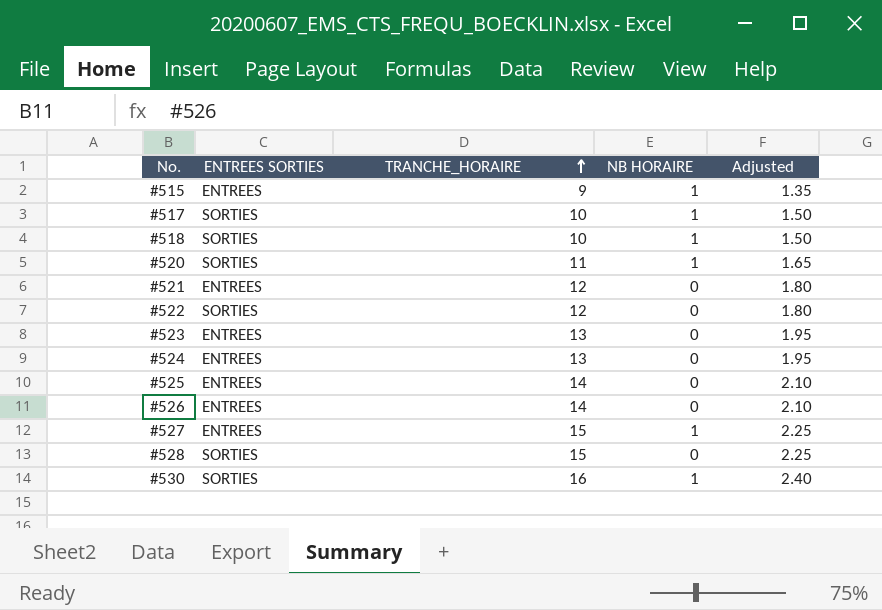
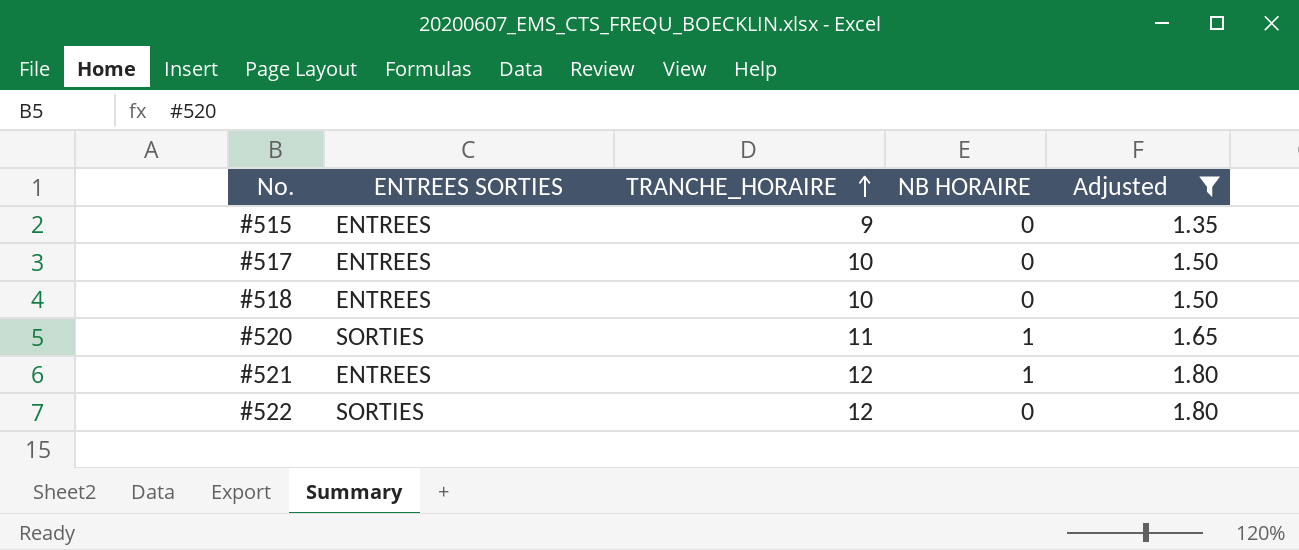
filter: none -> Adjusted <= 1.80
#515 | NB HORAIRE: 1 -> 0
#517 | ENTREES SORTIES: SORTIES -> ENTREES
#517 | NB HORAIRE: 1 -> 0
#518 | ENTREES SORTIES: SORTIES -> ENTREES
#518 | NB HORAIRE: 1 -> 0
#521 | NB HORAIRE: 0 -> 1

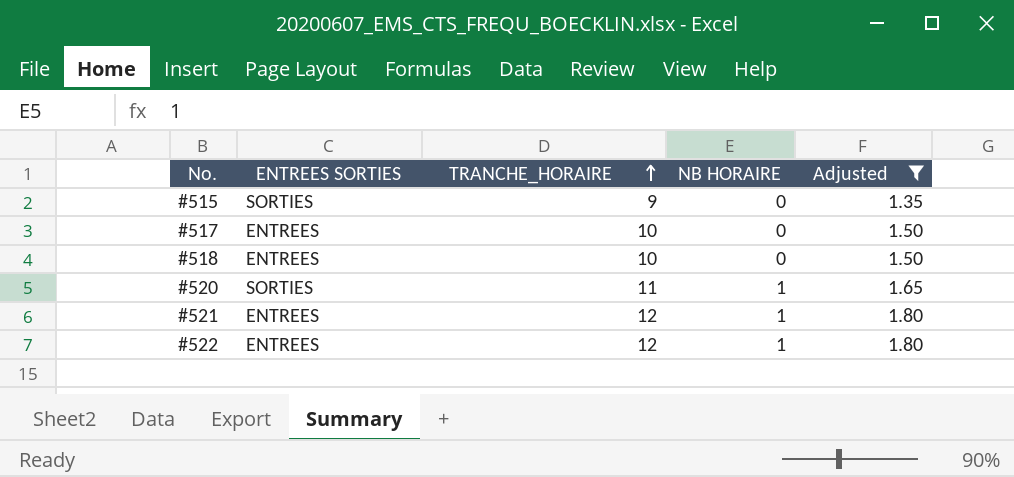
#515 | ENTREES SORTIES: ENTREES -> SORTIES
#522 | ENTREES SORTIES: SORTIES -> ENTREES
#522 | NB HORAIRE: 0 -> 1

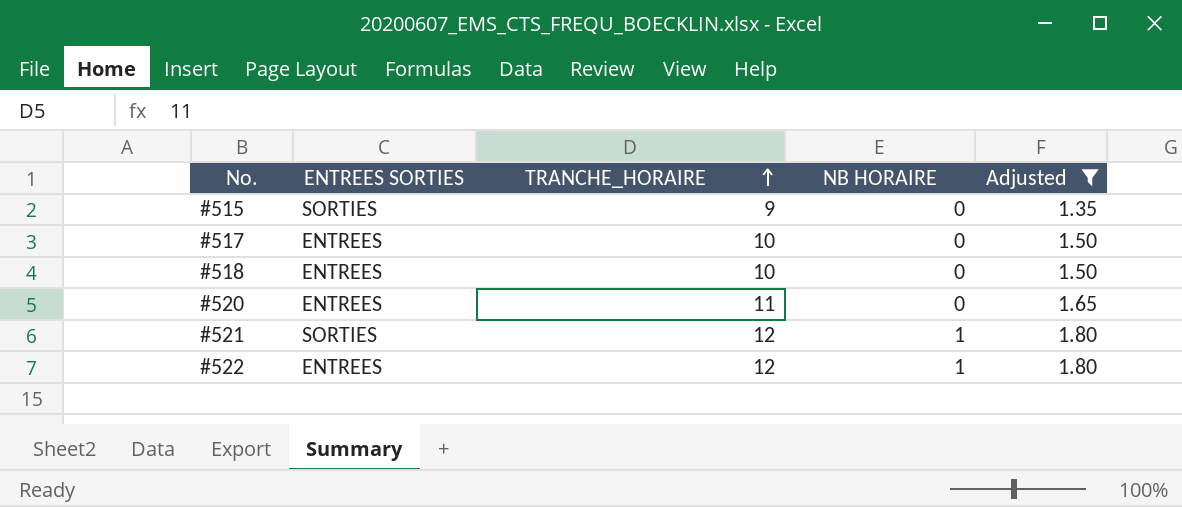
#520 | ENTREES SORTIES: SORTIES -> ENTREES
#520 | NB HORAIRE: 1 -> 0
#521 | ENTREES SORTIES: ENTREES -> SORTIES

